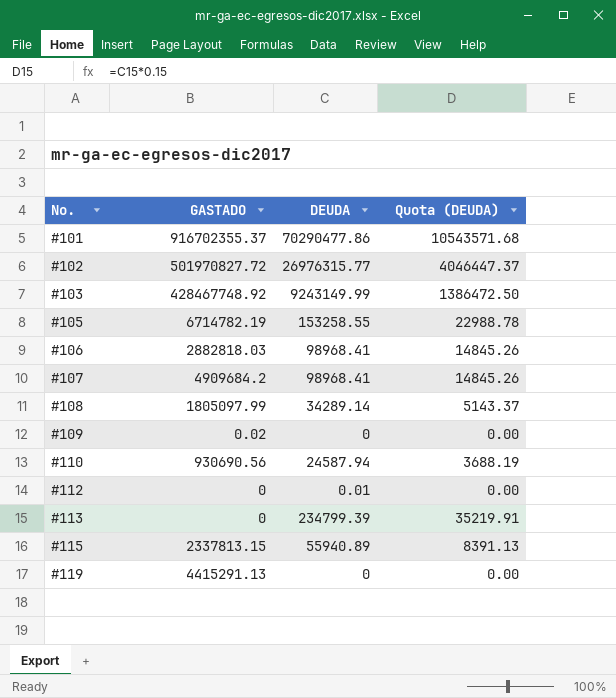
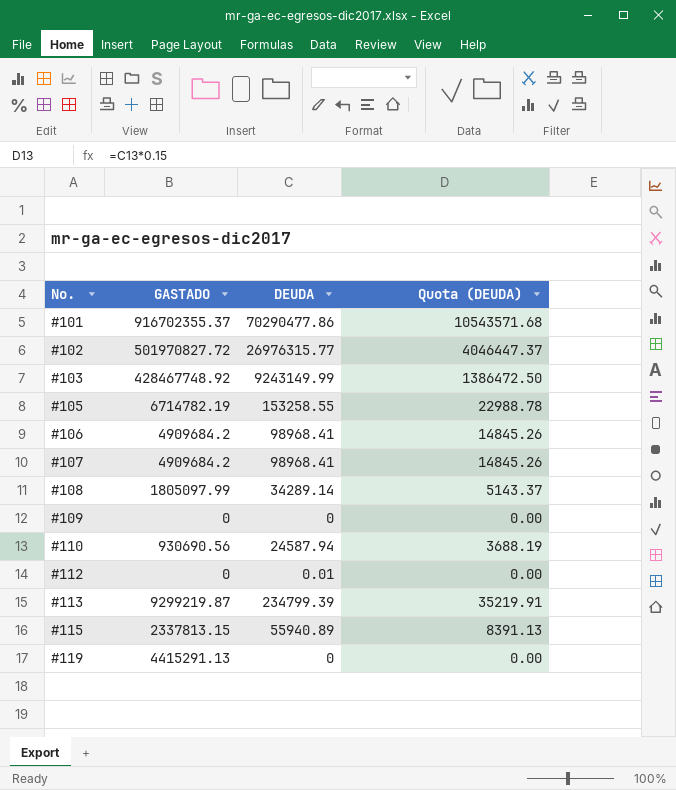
#106 | GASTADO: 2882818.03 -> 4909684.2
#109 | GASTADO: 0.02 -> 0
#113 | GASTADO: 0 -> 9299219.87

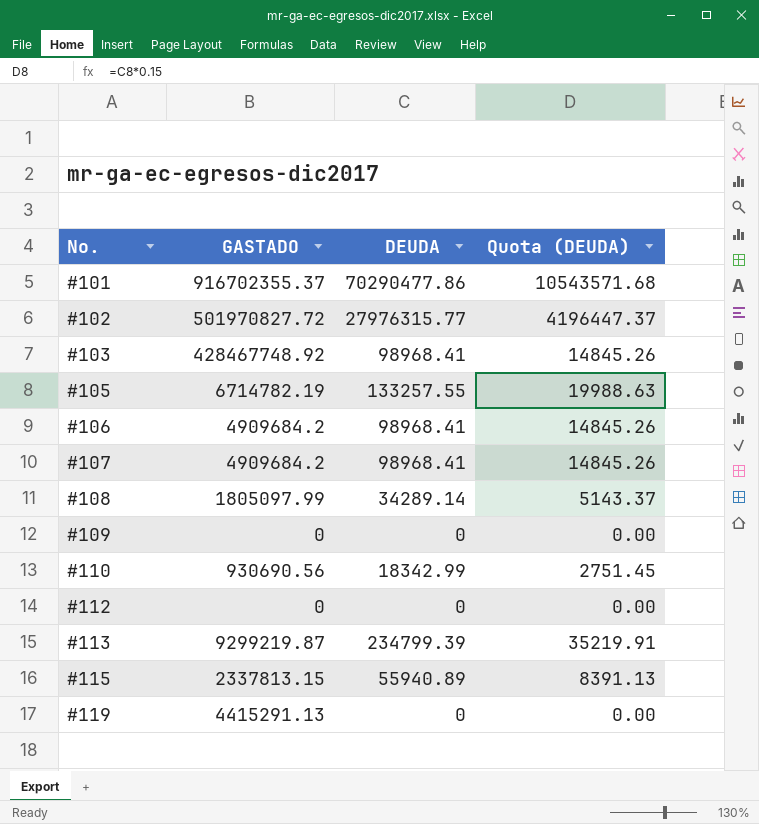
#102 | DEUDA: 26976315.77 -> 27976315.77
#102 | Quota (DEUDA): 4046447.37 -> 4196447.37
#103 | DEUDA: 9243149.99 -> 98968.41
#103 | Quota (DEUDA): 1386472.50 -> 14845.26
#105 | DEUDA: 153258.55 -> 133257.55
#105 | Quota (DEUDA): 22988.78 -> 19988.63
#110 | DEUDA: 24587.94 -> 18342.99
#110 | Quota (DEUDA): 3688.19 -> 2751.45
#112 | DEUDA: 0.01 -> 0

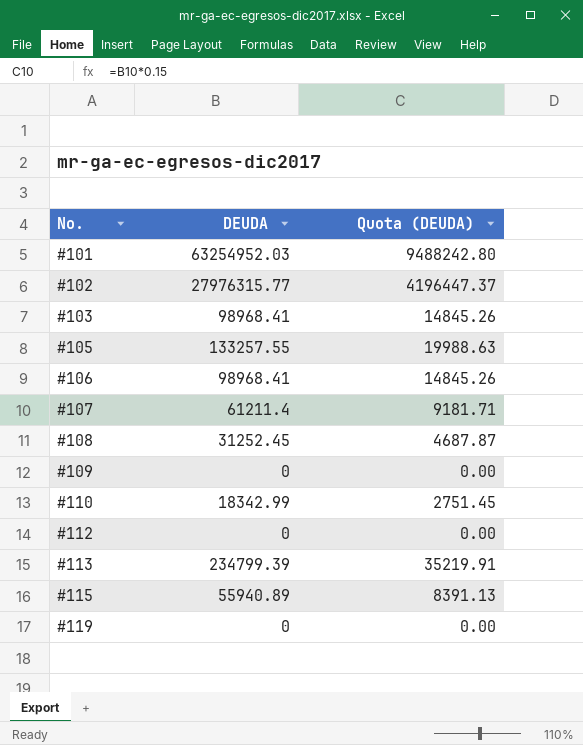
column GASTADO | position: 2 -> none
#101 | DEUDA: 70290477.86 -> 63254952.03
#101 | Quota (DEUDA): 10543571.68 -> 9488242.80
#107 | DEUDA: 98968.41 -> 61211.4
#107 | Quota (DEUDA): 14845.26 -> 9181.71
#108 | DEUDA: 34289.14 -> 31252.45
#108 | Quota (DEUDA): 5143.37 -> 4687.87

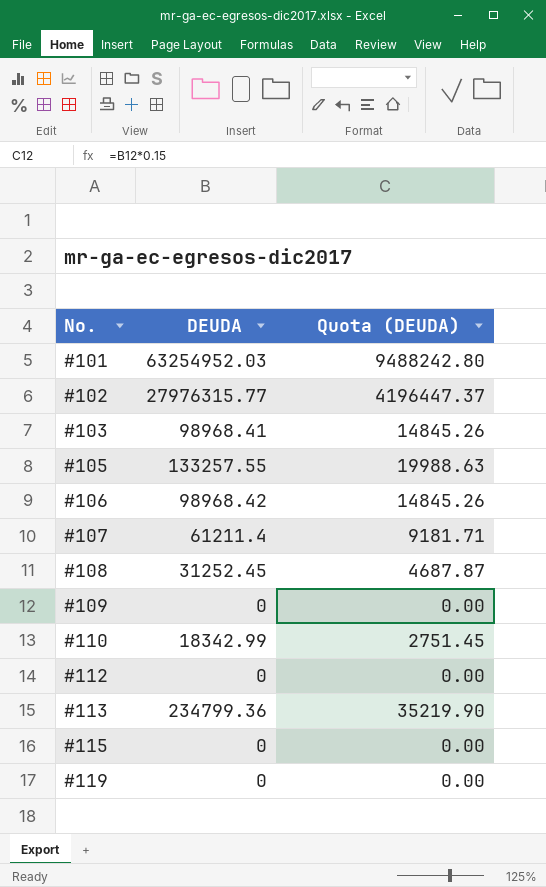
#106 | DEUDA: 98968.41 -> 98968.42
#113 | DEUDA: 234799.39 -> 234799.36
#113 | Quota (DEUDA): 35219.91 -> 35219.90
#115 | DEUDA: 55940.89 -> 0
#115 | Quota (DEUDA): 8391.13 -> 0.00

